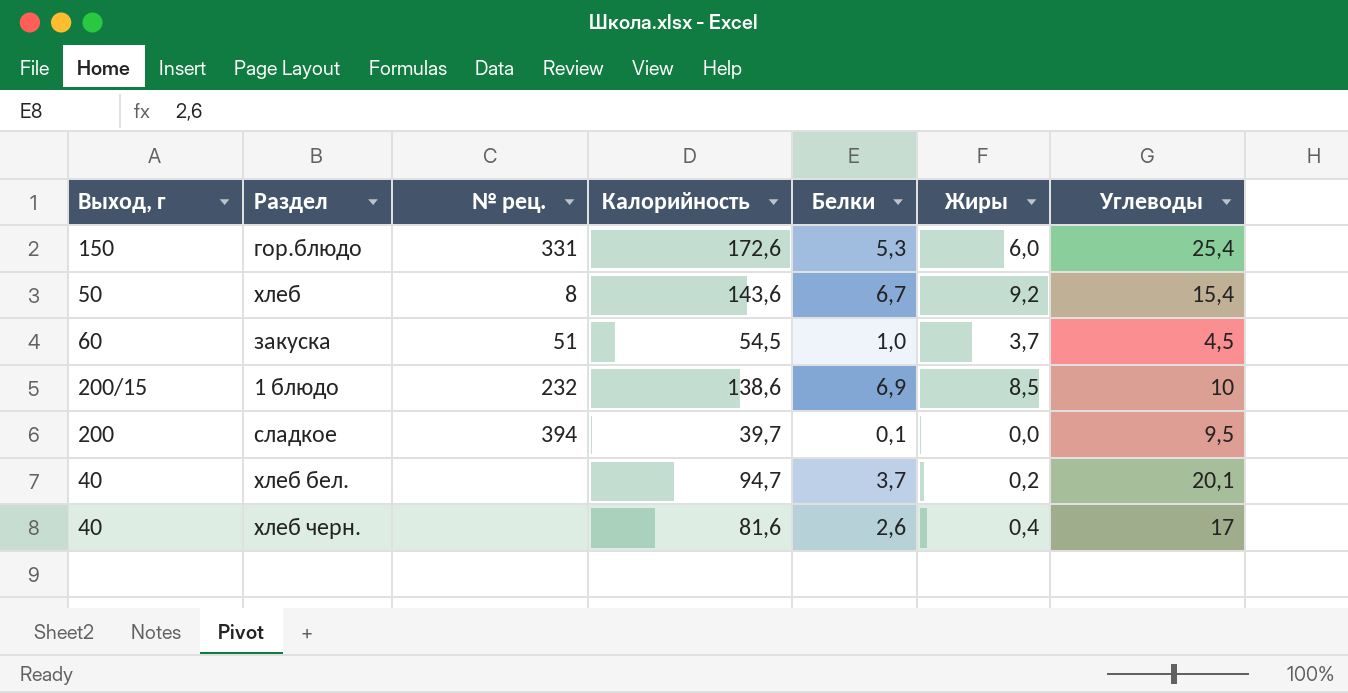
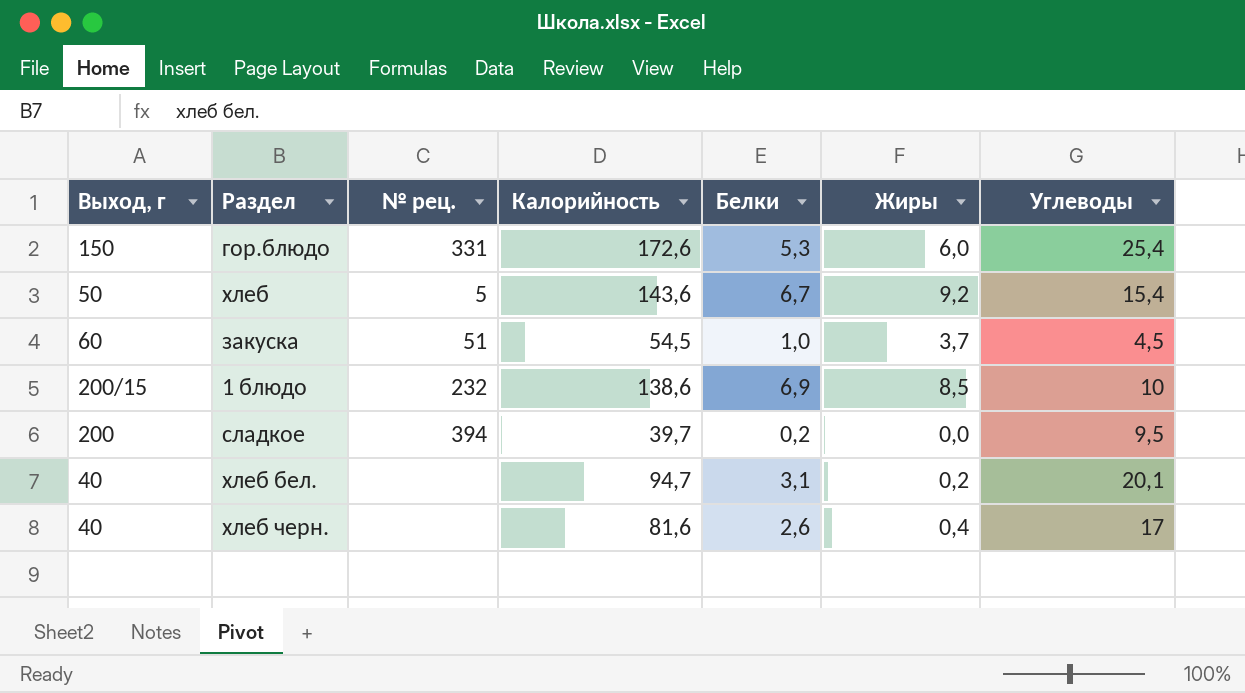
хлеб | № рец.: 8 -> 5
сладкое | Белки: 0,1 -> 0,2
хлеб бел. | Белки: 3,7 -> 3,1

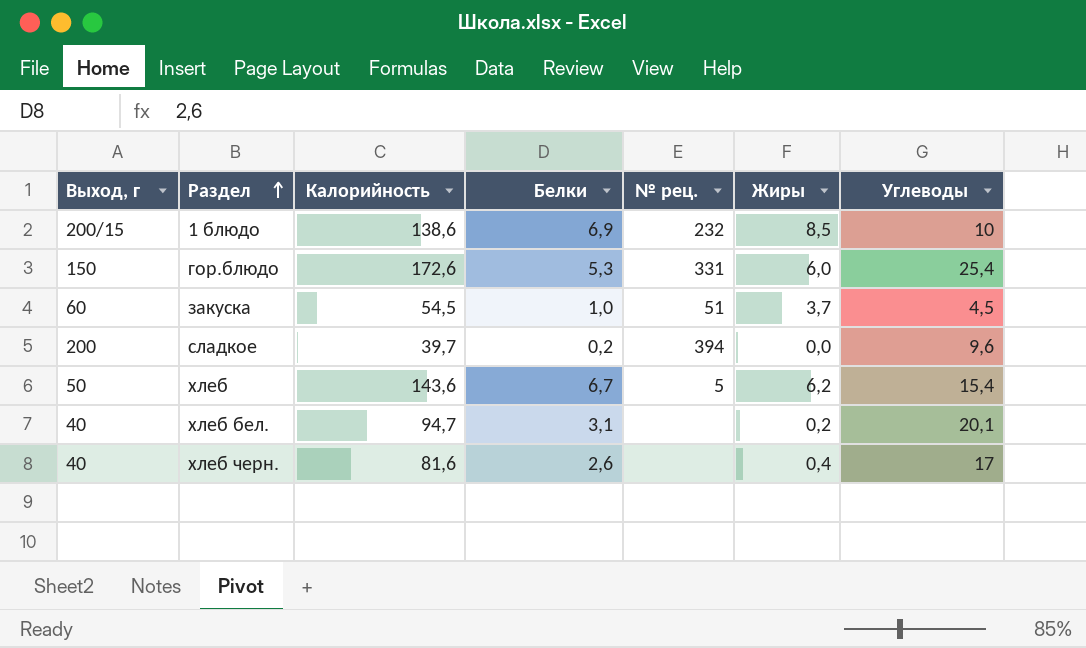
row order: none -> Раздел ascending
column № рец. | position: 3 -> 5
сладкое | Углеводы: 9,5 -> 9,6
хлеб | Жиры: 9,2 -> 6,2

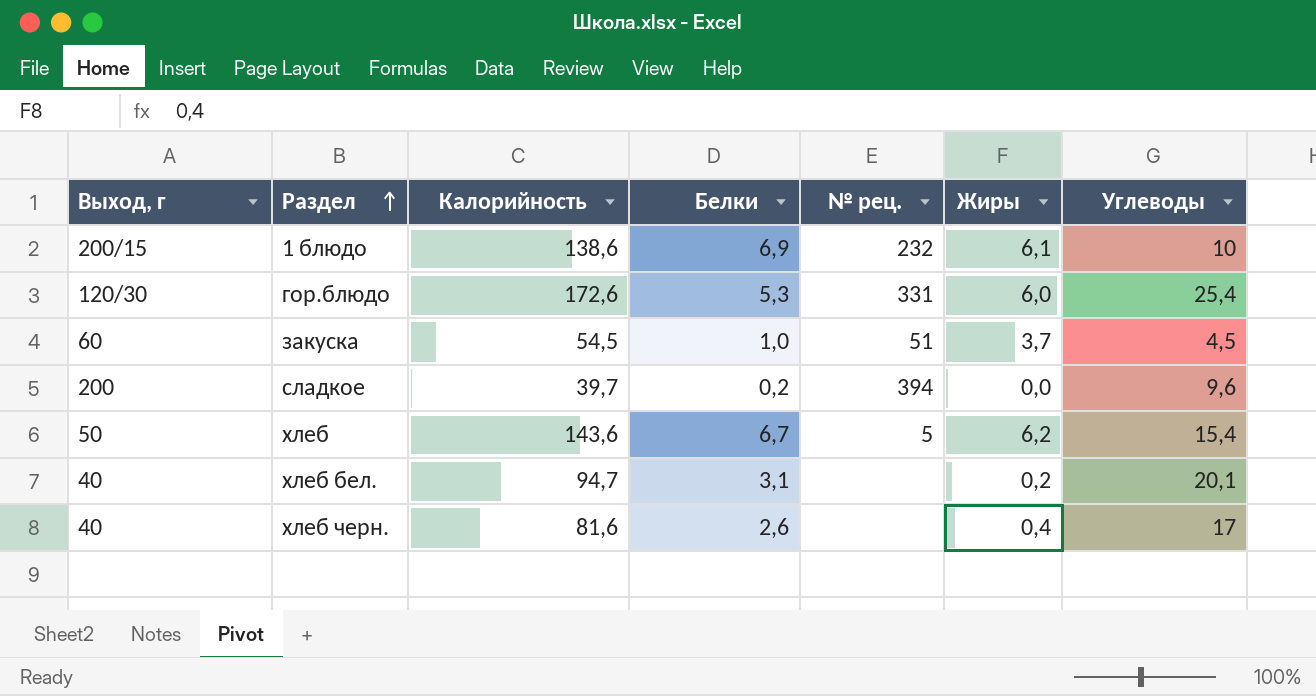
1 блюдо | Жиры: 8,5 -> 6,1
гор.блюдо | Выход, г: 150 -> 120/30

